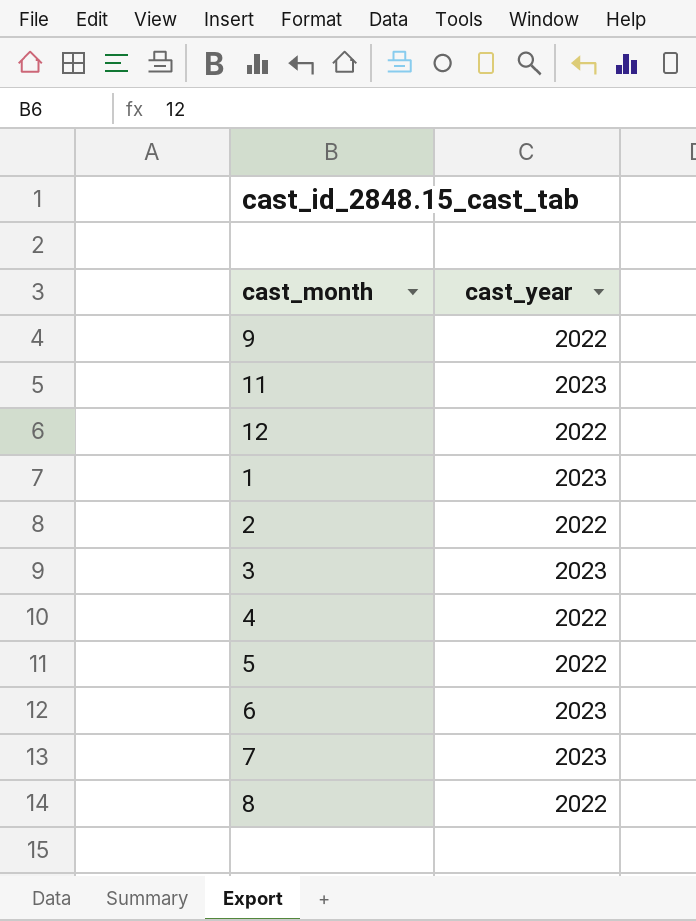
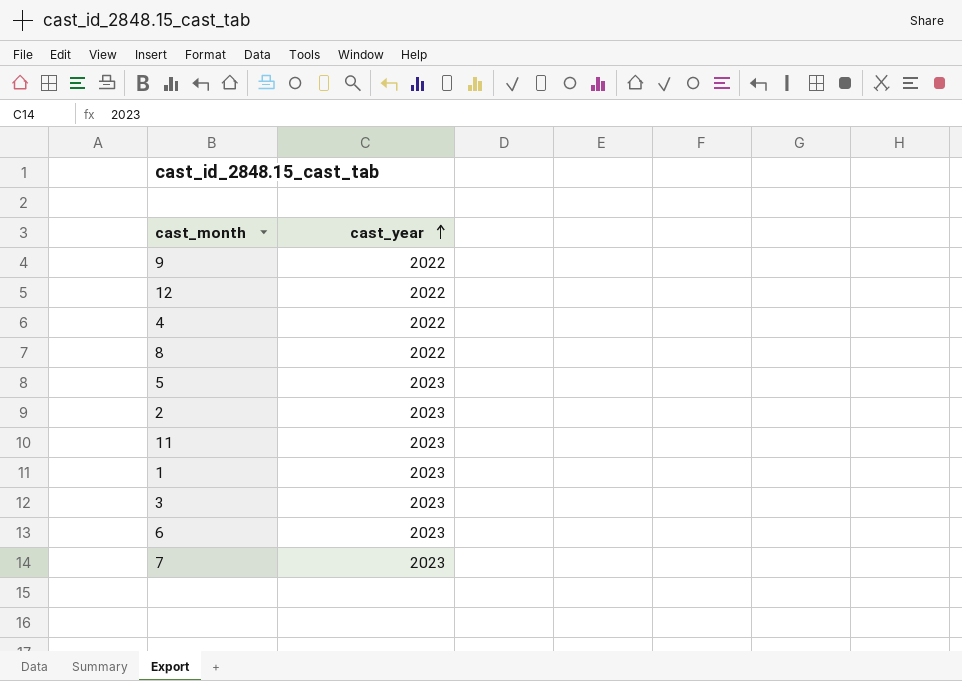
row order: none -> cast_year ascending
5 | cast_year: 2022 -> 2023
2 | cast_year: 2022 -> 2023

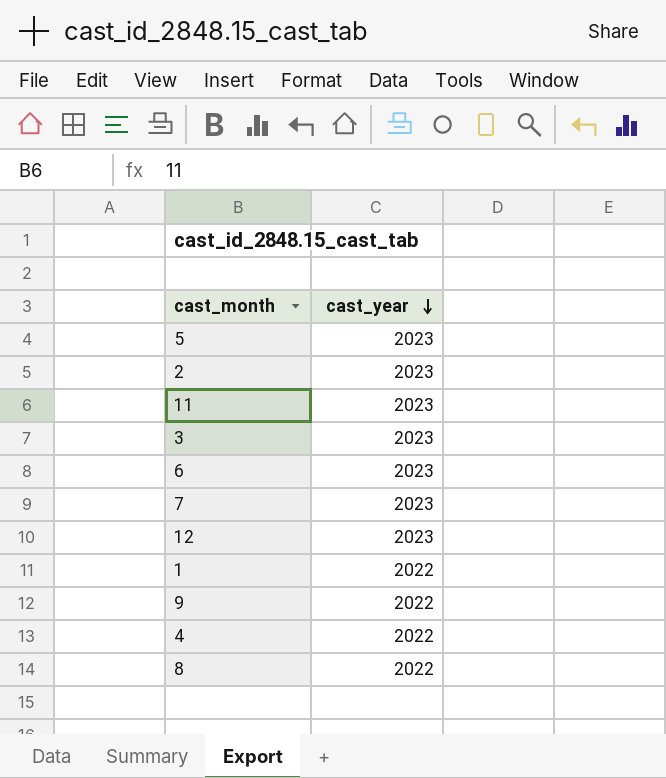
row order: cast_year ascending -> cast_year descending
12 | cast_year: 2022 -> 2023
1 | cast_year: 2023 -> 2022

